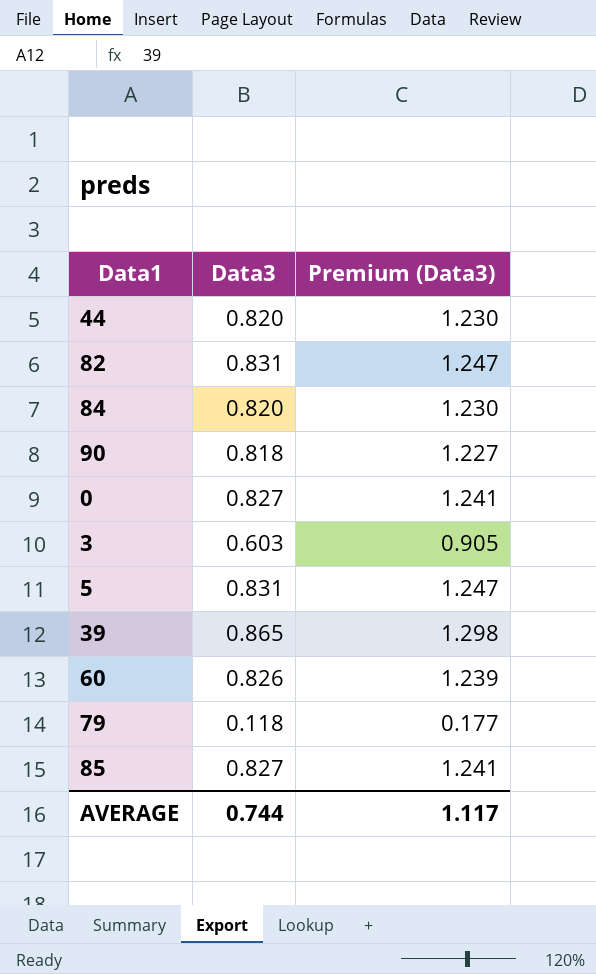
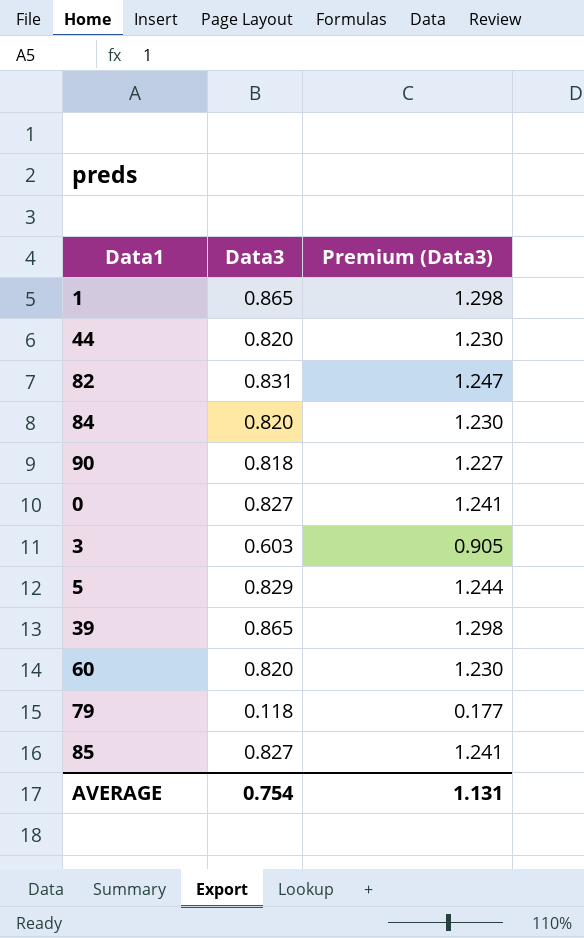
row 1: none -> 0.865 | 1.298
5 | Data3: 0.831 -> 0.829
5 | Premium (Data3): 1.247 -> 1.244
60 | Data3: 0.826 -> 0.820
60 | Premium (Data3): 1.239 -> 1.230
AVERAGE | Data3: 0.744 -> 0.754
AVERAGE | Premium (Data3): 1.117 -> 1.131

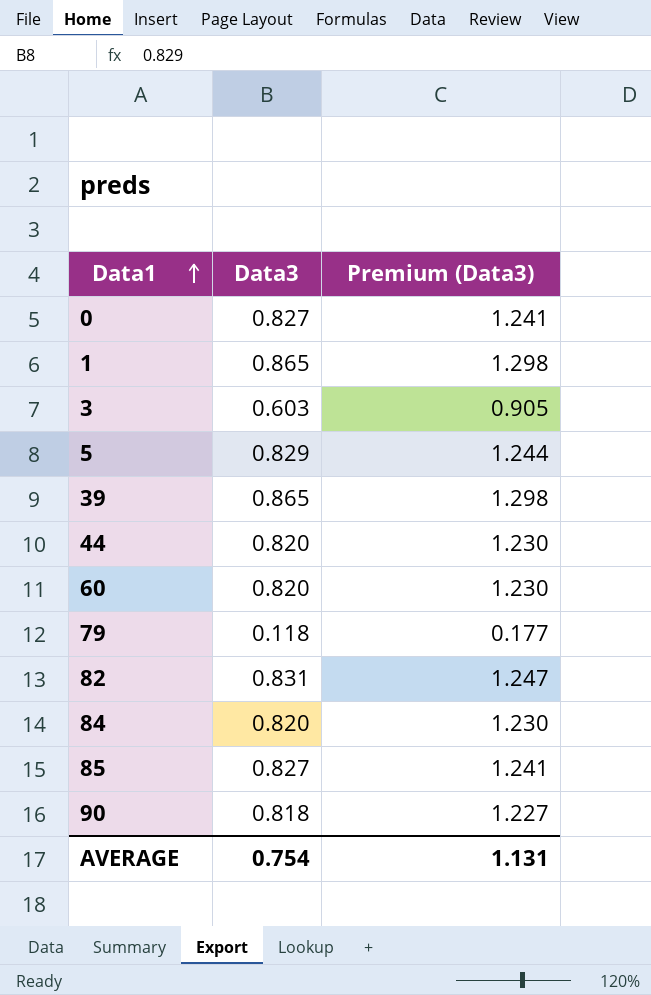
row order: none -> Data1 ascending

